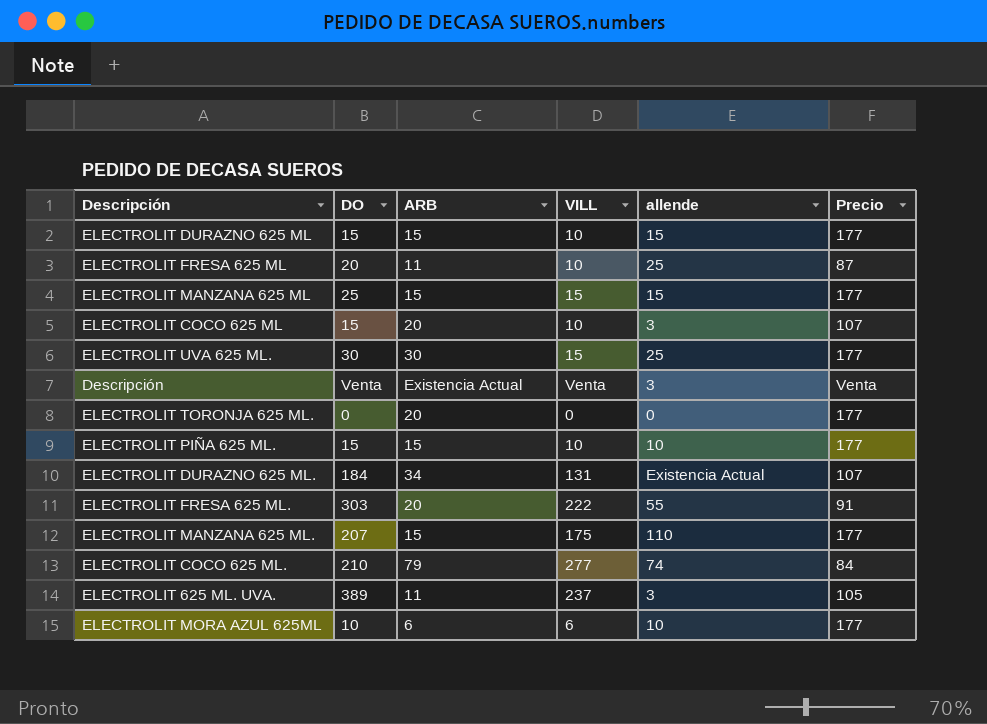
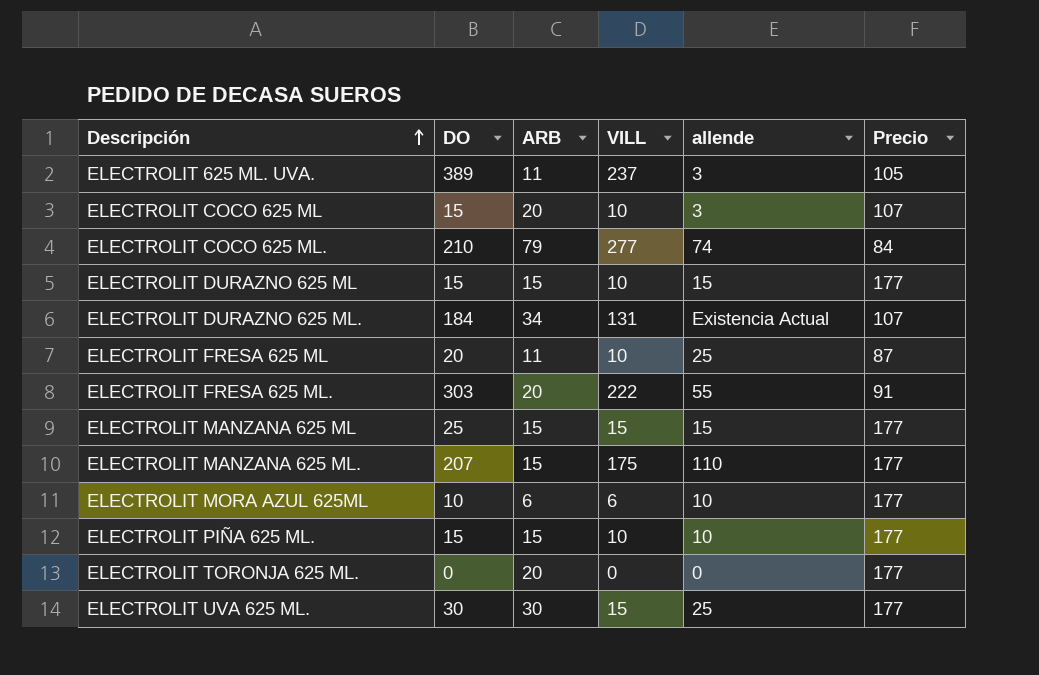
row order: none -> Descripción ascending
row Descripción: Venta | Existencia Actual | Venta | 3 | Venta -> none

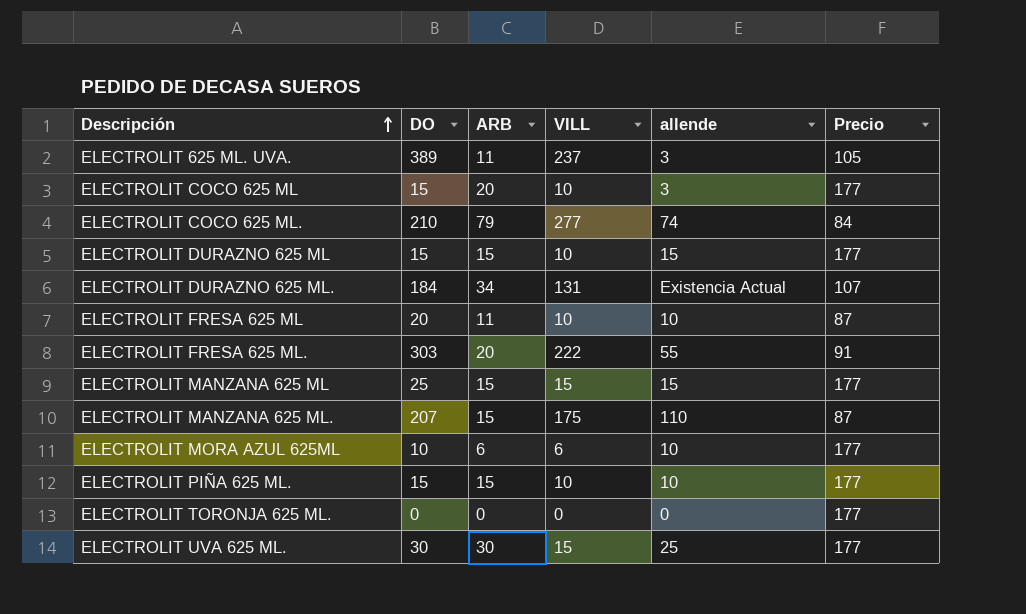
ELECTROLIT COCO 625 ML | Precio: 107 -> 177
ELECTROLIT FRESA 625 ML | allende: 25 -> 10
ELECTROLIT MANZANA 625 ML. | Precio: 177 -> 87
ELECTROLIT TORONJA 625 ML. | ARB: 20 -> 0

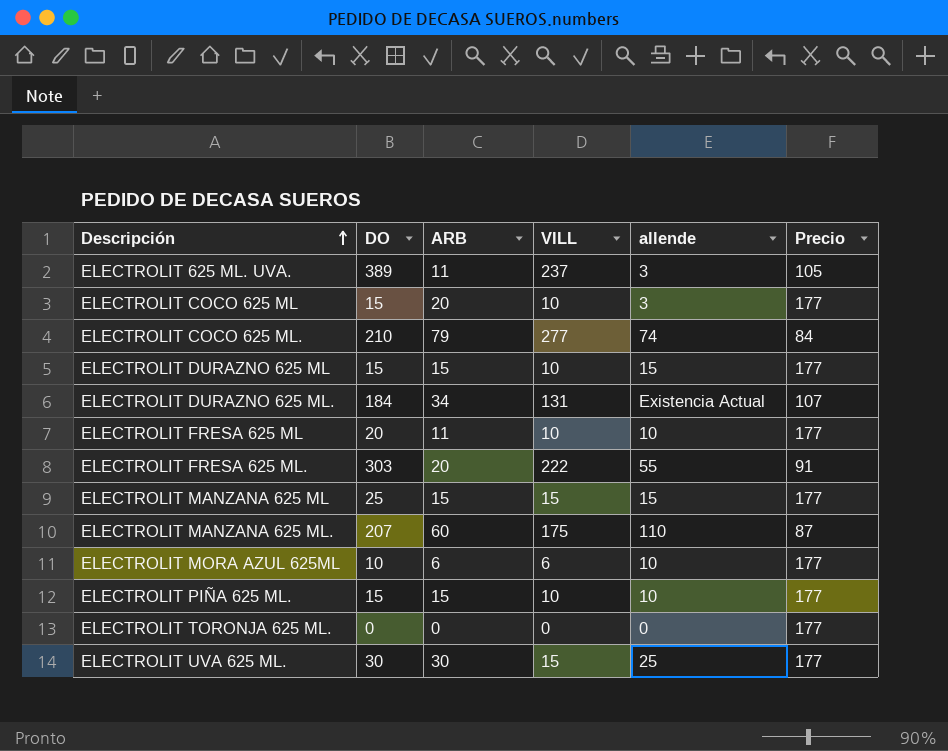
ELECTROLIT FRESA 625 ML | Precio: 87 -> 177
ELECTROLIT MANZANA 625 ML. | ARB: 15 -> 60

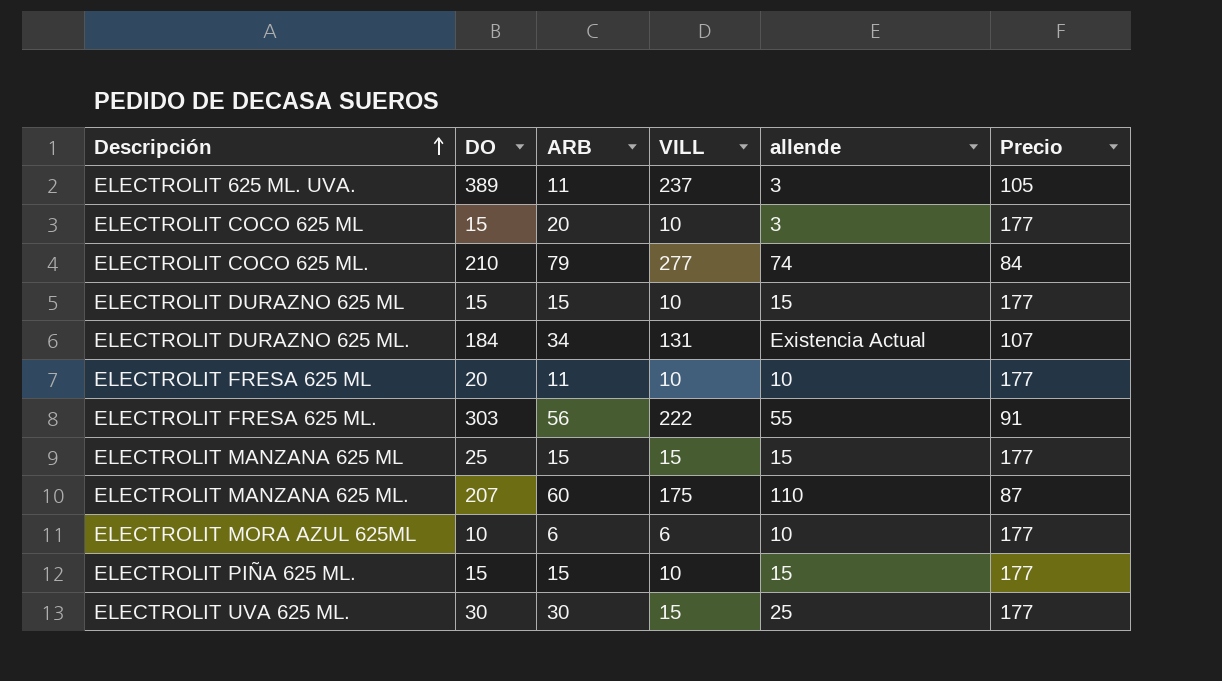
row ELECTROLIT TORONJA 625 ML.: 0 | 0 | 0 | 0 | 177 -> none
ELECTROLIT FRESA 625 ML. | ARB: 20 -> 56
ELECTROLIT PIÑA 625 ML. | allende: 10 -> 15

